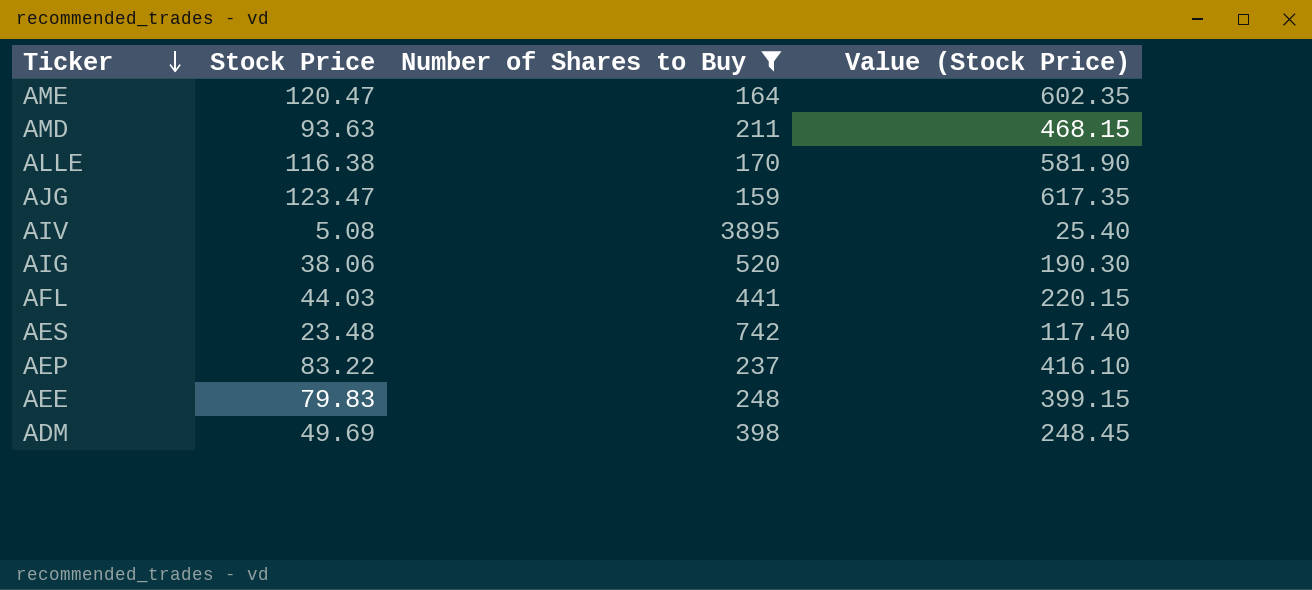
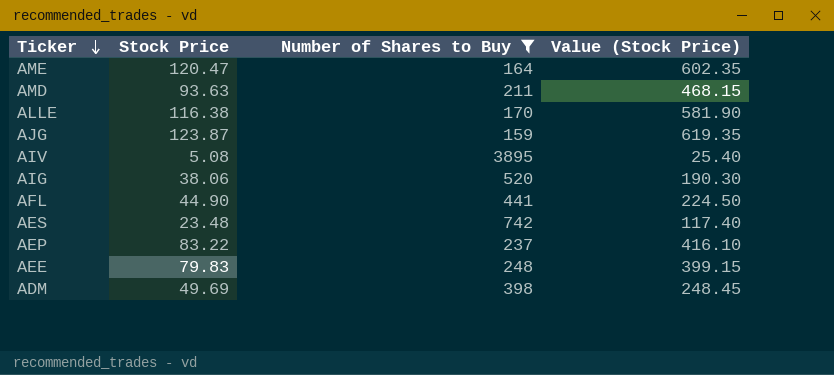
AJG | Stock Price: 123.47 -> 123.87
AJG | Value (Stock Price): 617.35 -> 619.35
AFL | Stock Price: 44.03 -> 44.90
AFL | Value (Stock Price): 220.15 -> 224.50

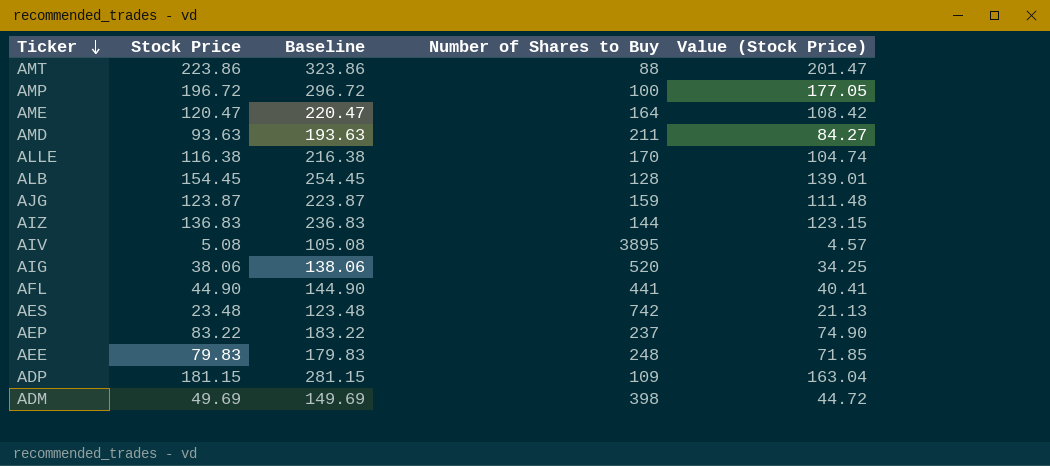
filter: Number of Shares to Buy >= 159 -> none
column Baseline | formula: none -> [Stock Price] + 100
column Value (Stock Price) | formula: [Stock Price] * 5 -> [Stock Price] * 0.9

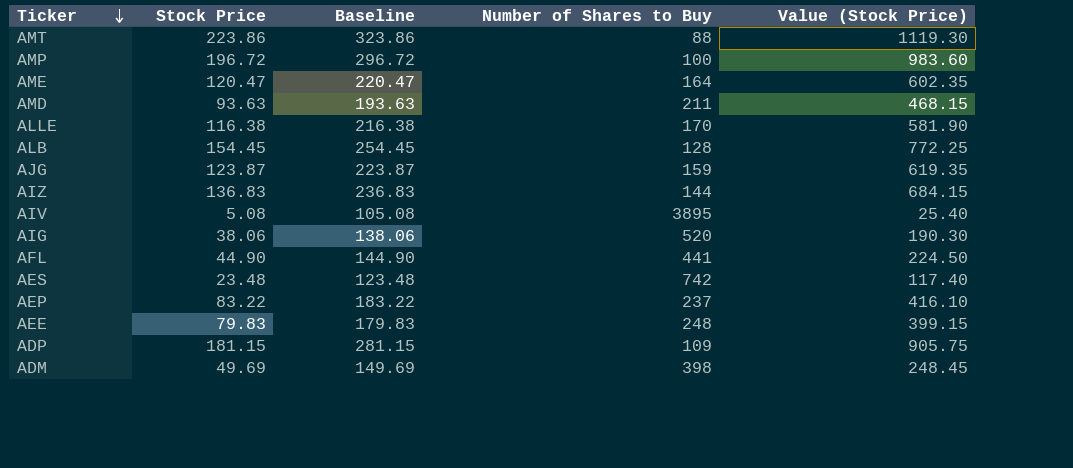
column Value (Stock Price) | formula: [Stock Price] * 0.9 -> [Stock Price] * 5

